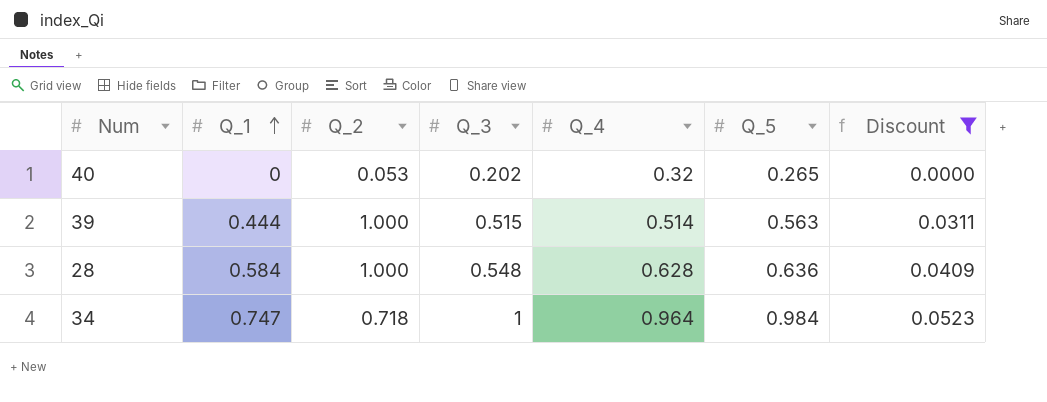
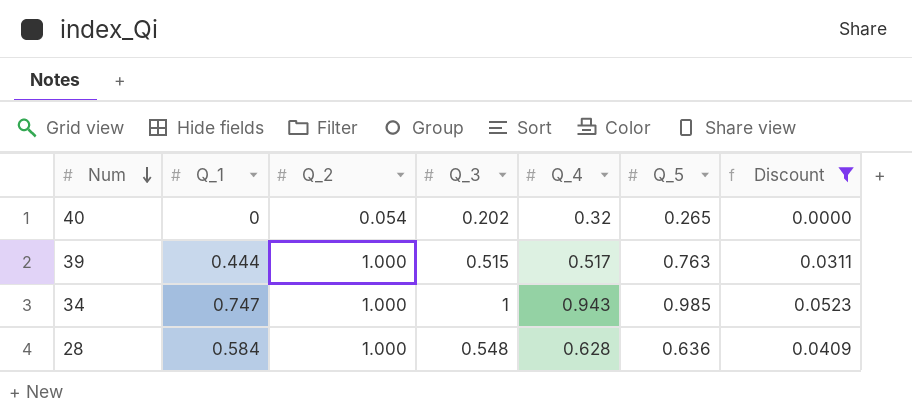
row order: Q_1 ascending -> Num descending
40 | Q_2: 0.053 -> 0.054
39 | Q_4: 0.514 -> 0.517
39 | Q_5: 0.563 -> 0.763
34 | Q_2: 0.718 -> 1.000
34 | Q_4: 0.964 -> 0.943
34 | Q_5: 0.984 -> 0.985

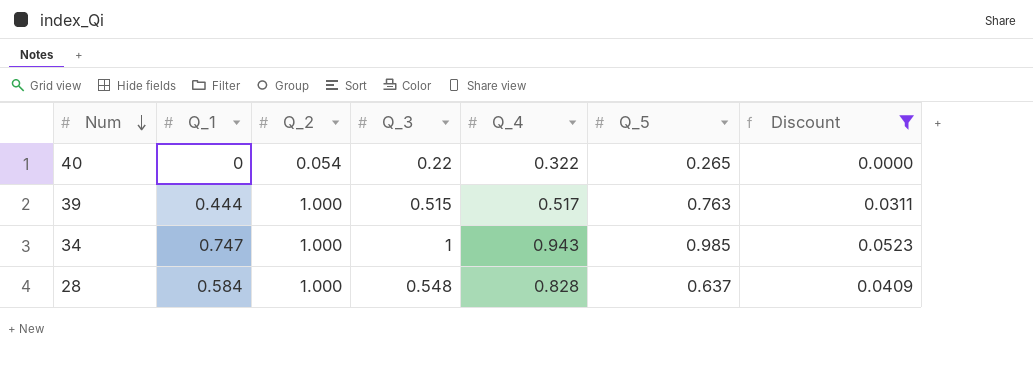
40 | Q_3: 0.202 -> 0.22
40 | Q_4: 0.32 -> 0.322
28 | Q_4: 0.628 -> 0.828
28 | Q_5: 0.636 -> 0.637

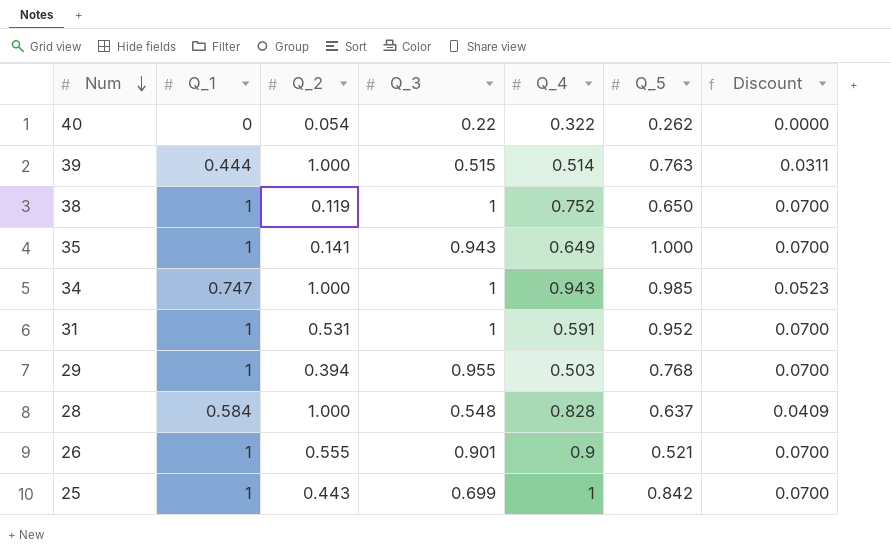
filter: Discount != 0.0700 -> none
40 | Q_5: 0.265 -> 0.262
39 | Q_4: 0.517 -> 0.514

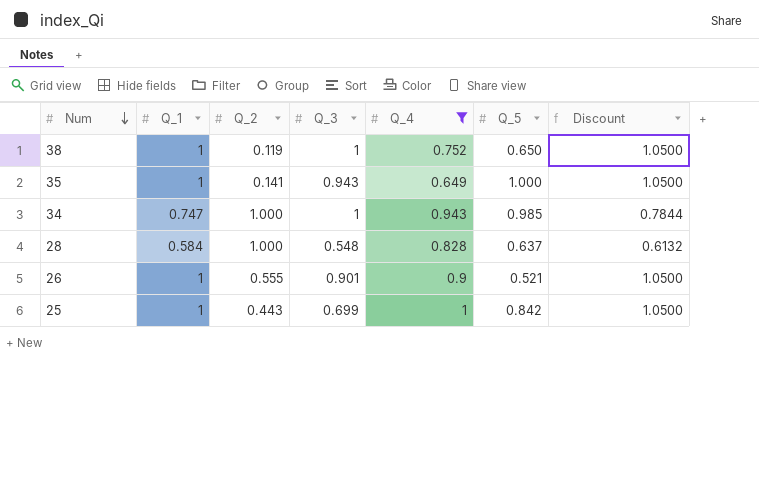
filter: none -> Q_4 >= 0.649
column Discount | formula: [Q_1] * 0.07 -> [Q_1] * 1.05

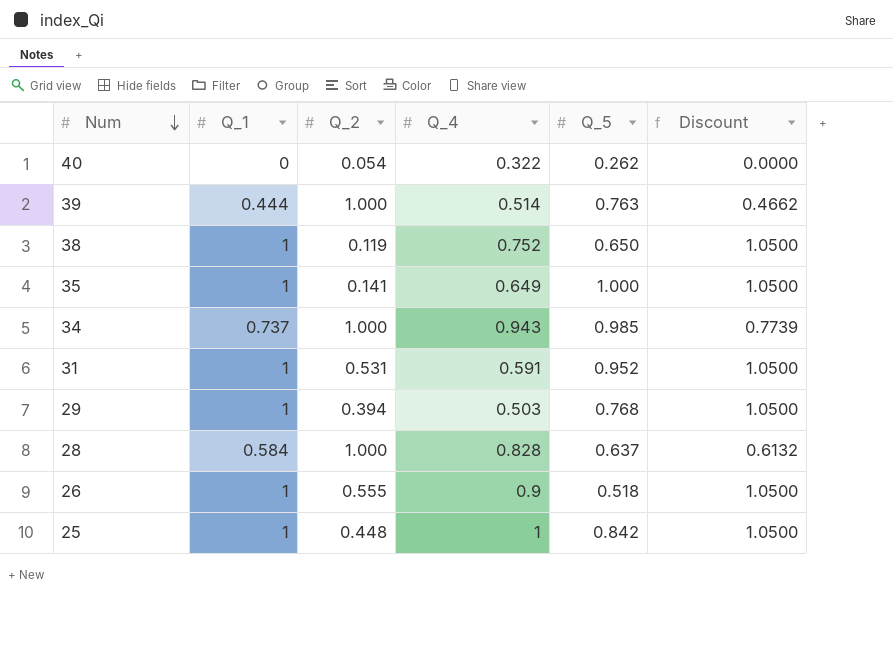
filter: Q_4 >= 0.649 -> none
column Q_3 | position: 4 -> none
34 | Q_1: 0.747 -> 0.737
34 | Discount: 0.7844 -> 0.7739
26 | Q_5: 0.521 -> 0.518
25 | Q_2: 0.443 -> 0.448

